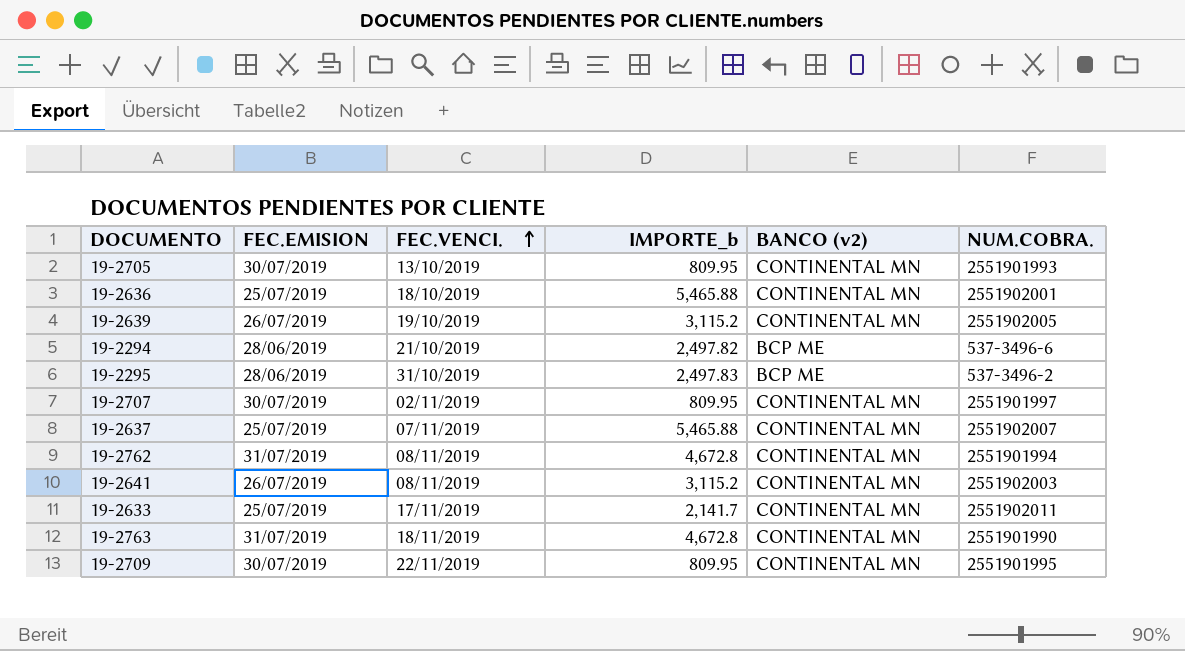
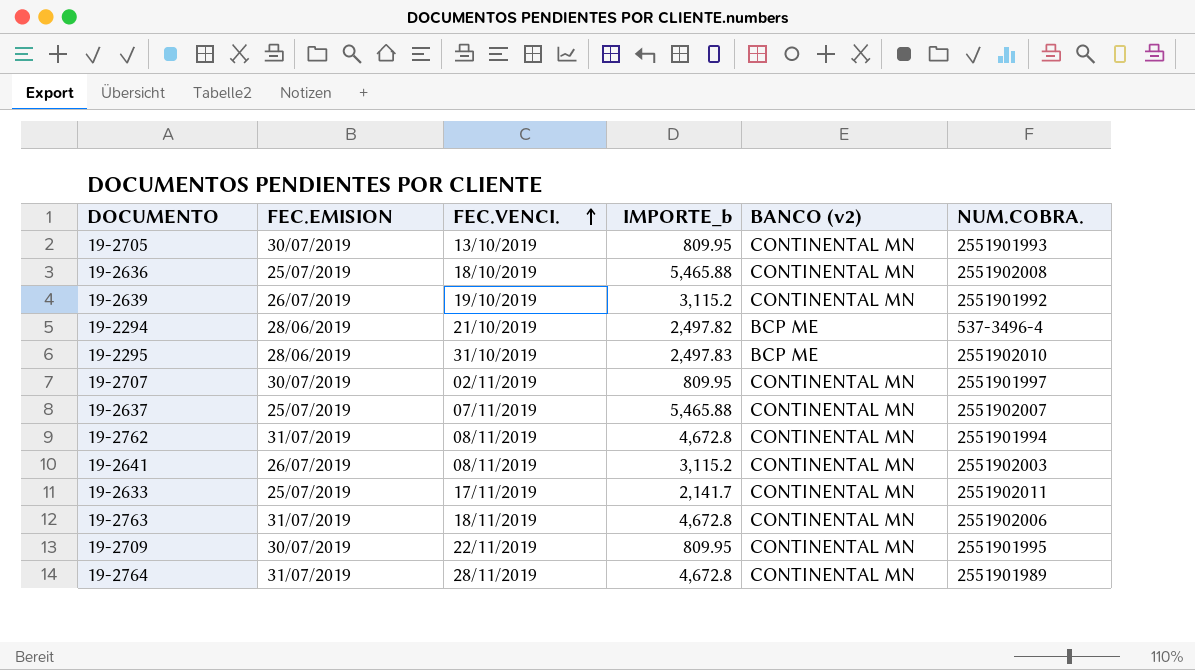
19-2636 | NUM.COBRA.: 2551902001 -> 2551902008
19-2639 | NUM.COBRA.: 2551902005 -> 2551901992
19-2294 | NUM.COBRA.: 537-3496-6 -> 537-3496-4
19-2295 | NUM.COBRA.: 537-3496-2 -> 2551902010
19-2763 | NUM.COBRA.: 2551901990 -> 2551902006
row 19-2764: none -> 31/07/2019 | 28/11/2019 | 4,672.8 | CONTINENTAL MN | 2551901989

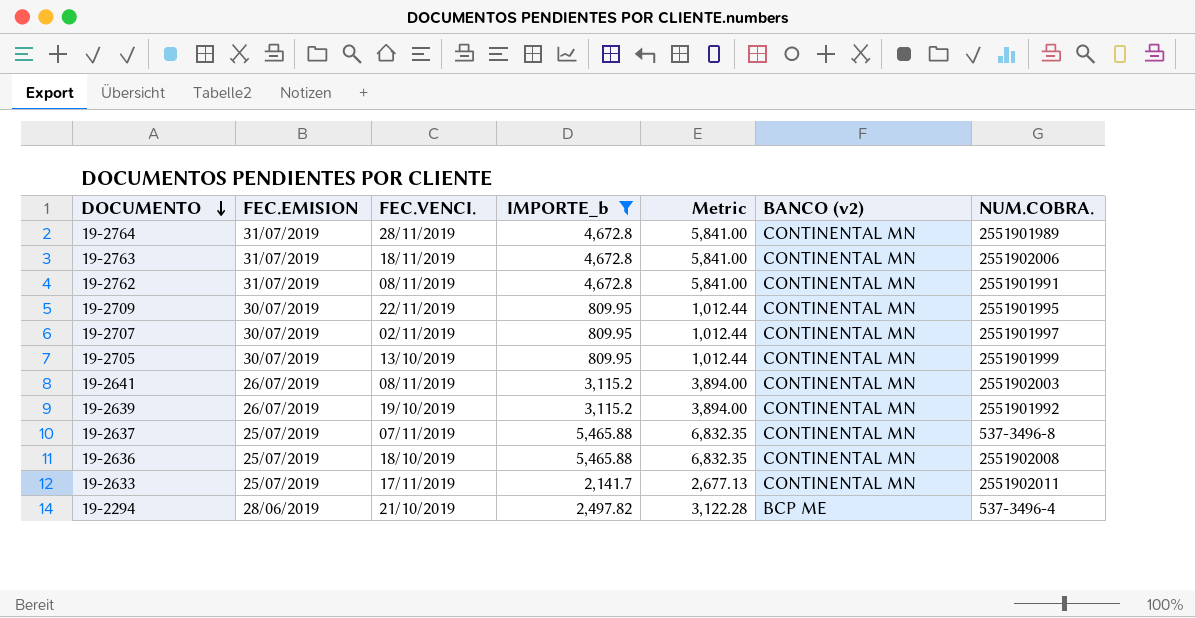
filter: none -> IMPORTE_b != 2,497.83
row order: FEC.VENCI. ascending -> DOCUMENTO descending
column Metric | formula: none -> [IMPORTE_b] * 1.25
19-2762 | NUM.COBRA.: 2551901994 -> 2551901991
19-2705 | NUM.COBRA.: 2551901993 -> 2551901999
19-2637 | NUM.COBRA.: 2551902007 -> 537-3496-8

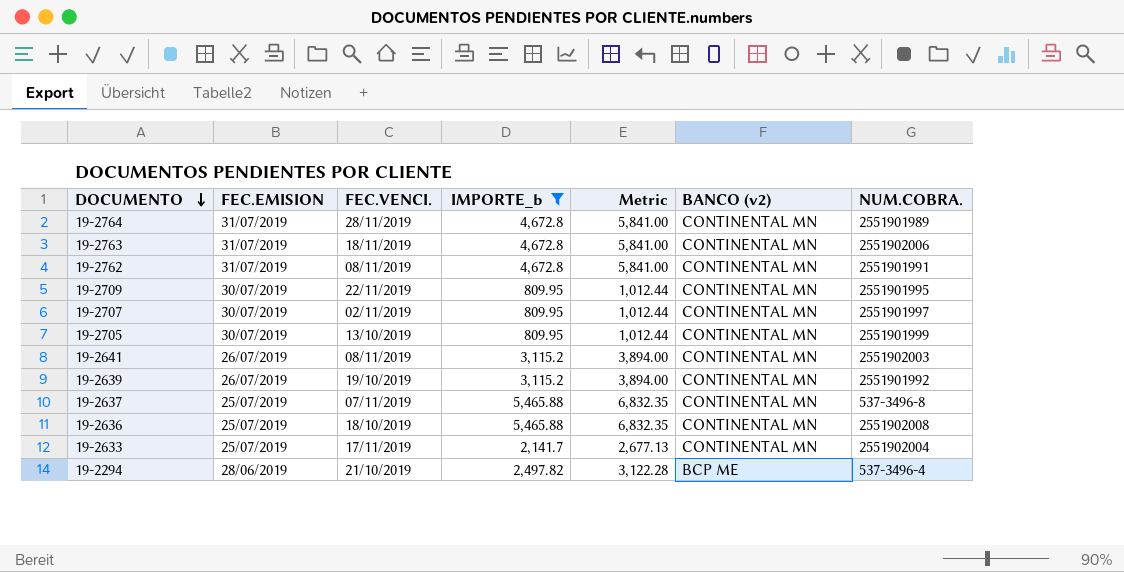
19-2633 | NUM.COBRA.: 2551902011 -> 2551902004

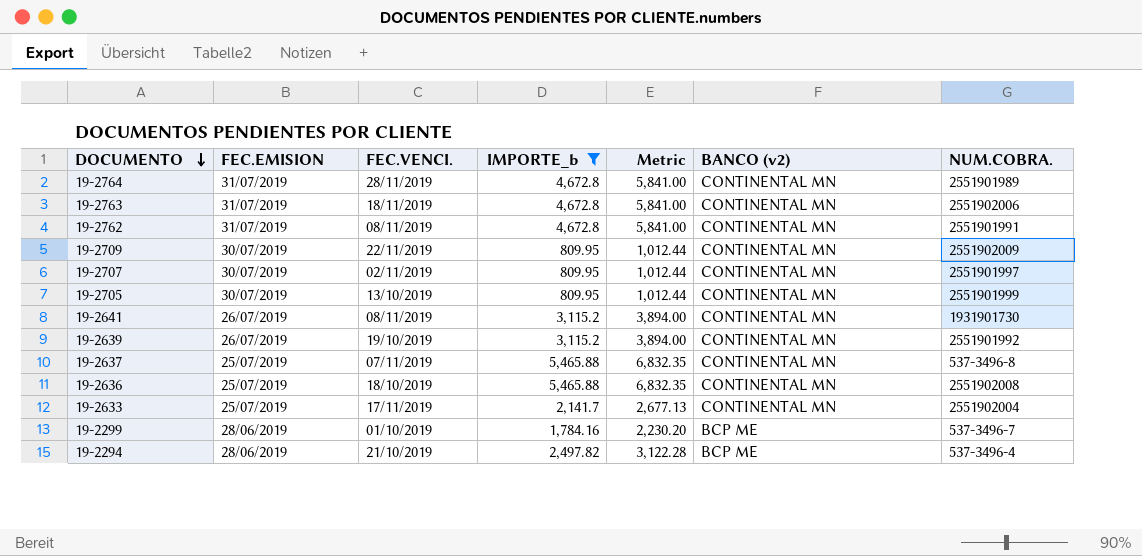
19-2709 | NUM.COBRA.: 2551901995 -> 2551902009
19-2641 | NUM.COBRA.: 2551902003 -> 1931901730
row 19-2299: none -> 28/06/2019 | 01/10/2019 | 1,784.16 | 2,230.20 | BCP ME | 537-3496-7

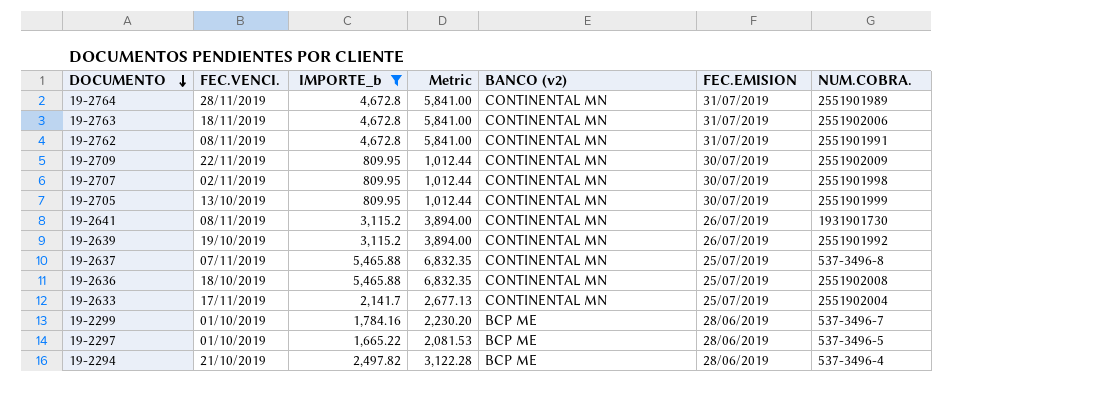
column FEC.EMISION | position: 2 -> 6
19-2707 | NUM.COBRA.: 2551901997 -> 2551901998
row 19-2297: none -> 01/10/2019 | 1,665.22 | 2,081.53 | BCP ME | 28/06/2019 | 537-3496-5

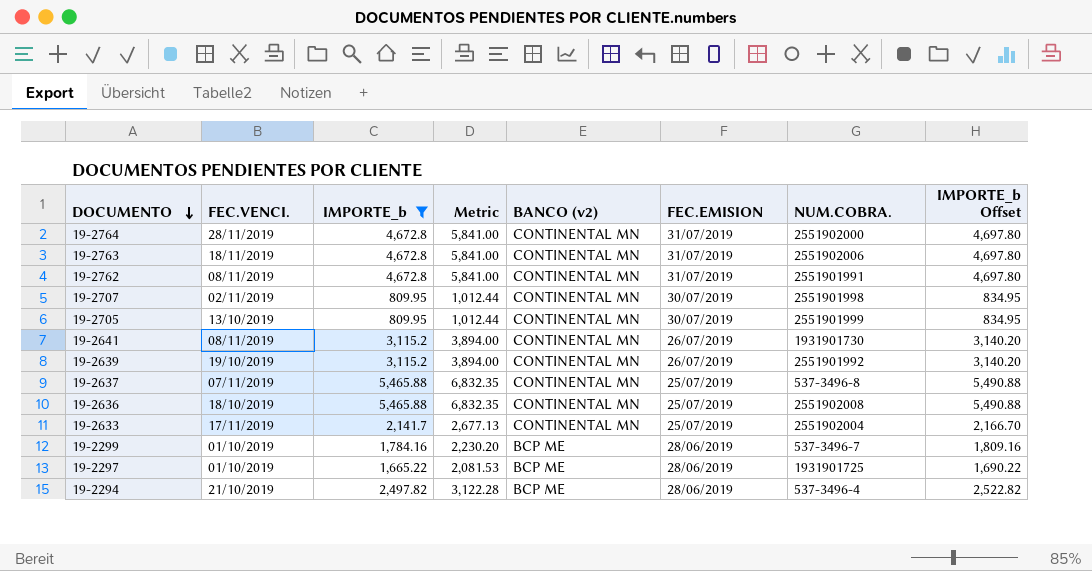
column IMPORTE_b Offset | formula: none -> [IMPORTE_b] + 25
row 19-2709: 22/11/2019 | 809.95 | 1,012.44 | CONTINENTAL MN | 30/07/2019 | 2551902009 -> none
19-2764 | NUM.COBRA.: 2551901989 -> 2551902000
19-2297 | NUM.COBRA.: 537-3496-5 -> 1931901725

